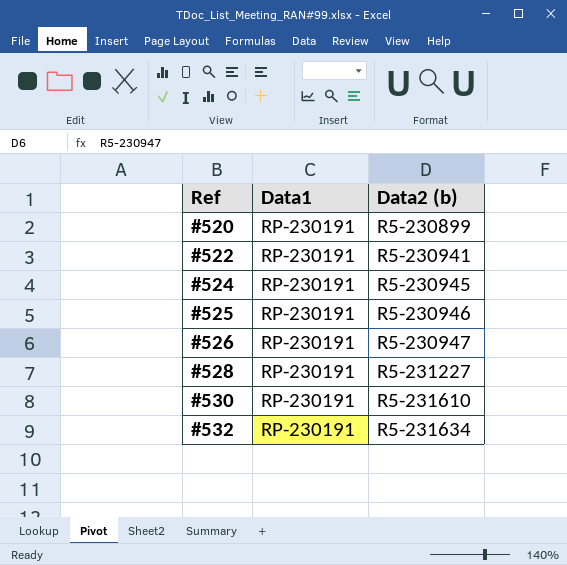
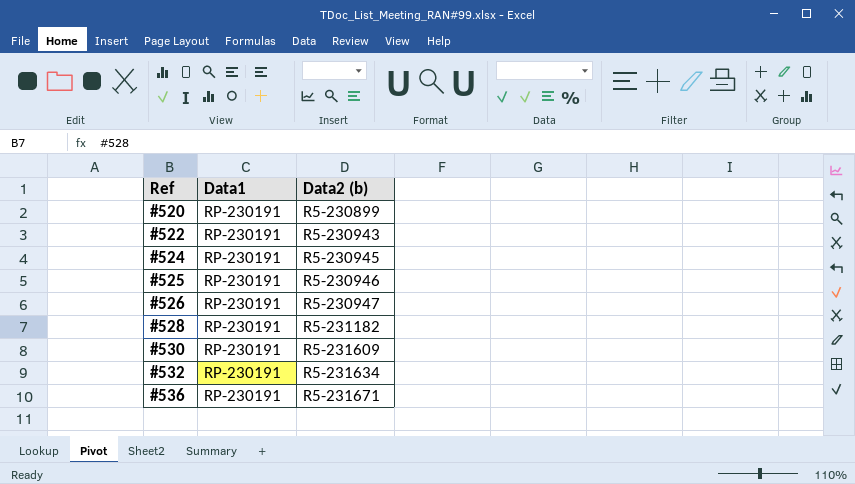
#522 | Data2 (b): R5-230941 -> R5-230943
#528 | Data2 (b): R5-231227 -> R5-231182
#530 | Data2 (b): R5-231610 -> R5-231609
row #536: none -> RP-230191 | R5-231671

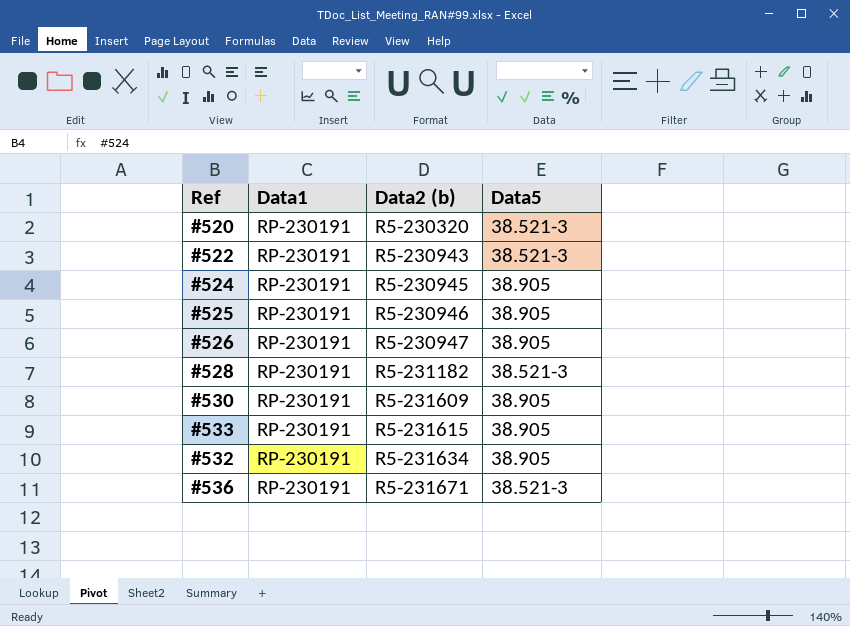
column Data5 | position: none -> 4
#520 | Data2 (b): R5-230899 -> R5-230320
row #533: none -> RP-230191 | R5-231615 | 38.905

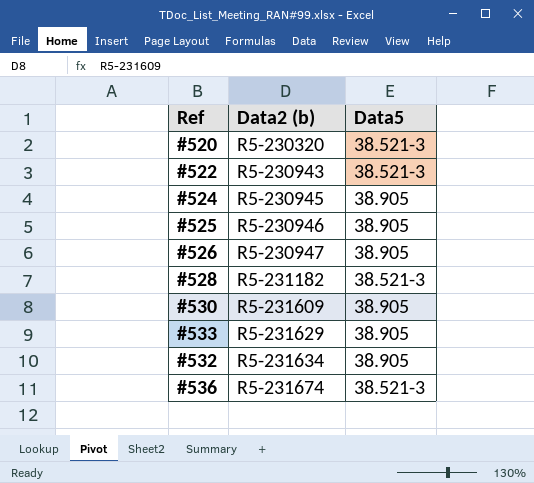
column Data1 | position: 2 -> none
#533 | Data2 (b): R5-231615 -> R5-231629
#536 | Data2 (b): R5-231671 -> R5-231674

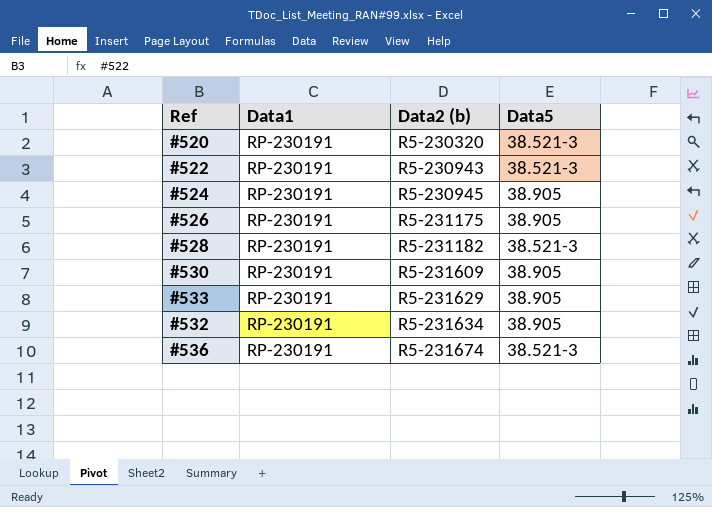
column Data1 | position: none -> 2
row #525: R5-230946 | 38.905 -> none
#526 | Data2 (b): R5-230947 -> R5-231175

